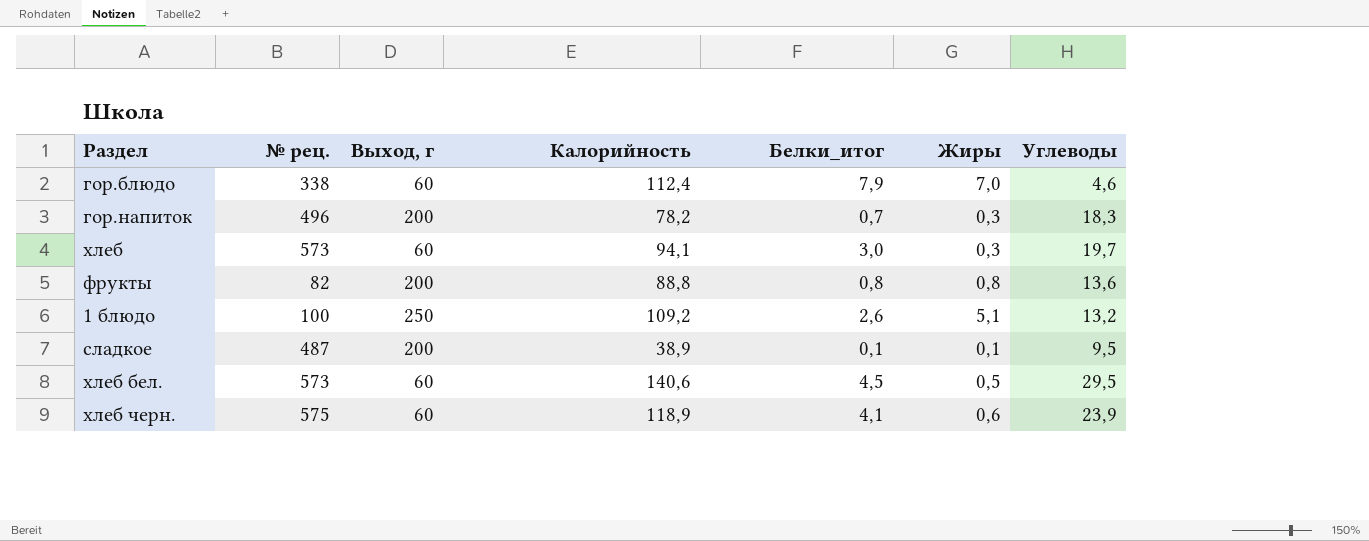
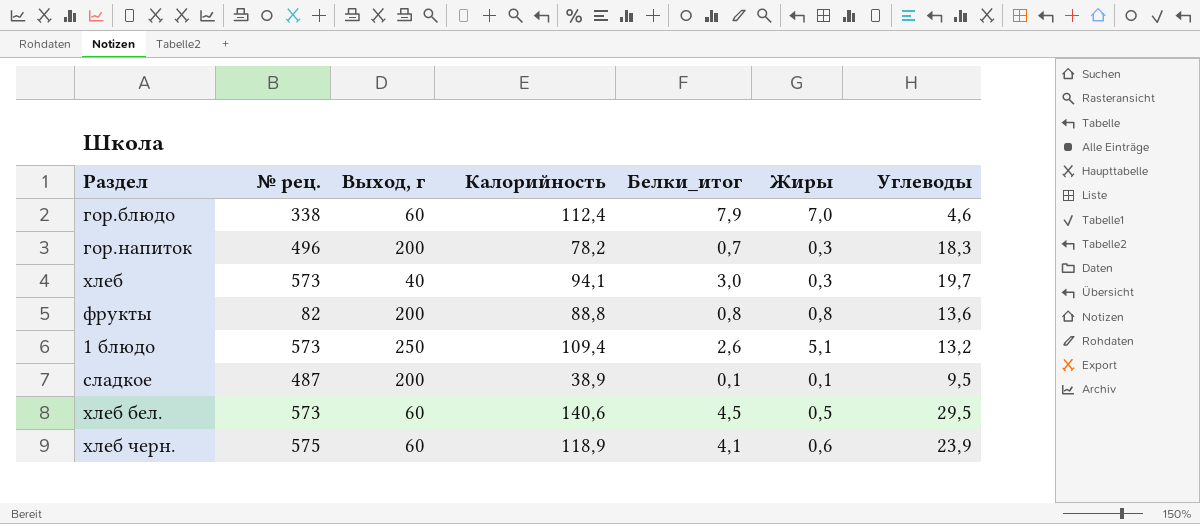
хлеб | Выход, г: 60 -> 40
1 блюдо | № рец.: 100 -> 573
1 блюдо | Калорийность: 109,2 -> 109,4

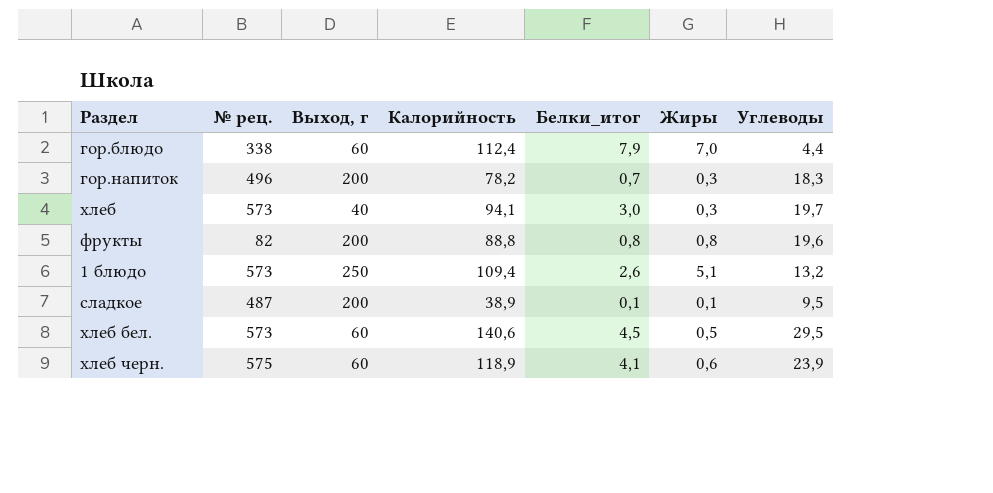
гор.блюдо | Углеводы: 4,6 -> 4,4
фрукты | Углеводы: 13,6 -> 19,6

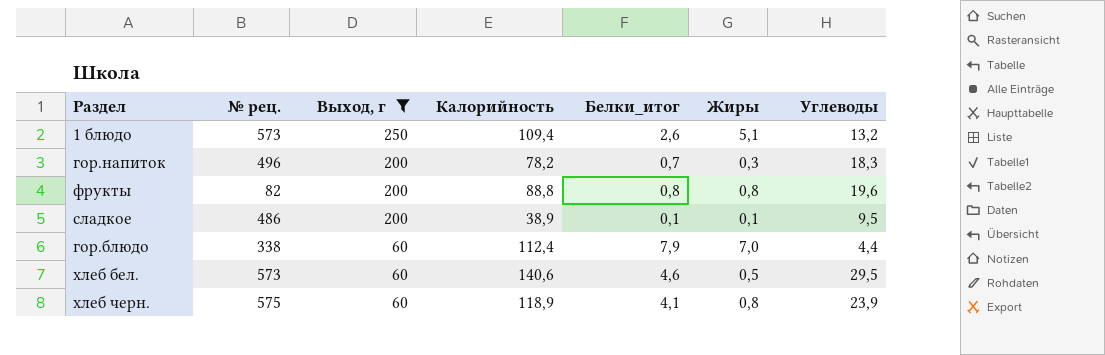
filter: none -> Выход, г != 40
row order: none -> Выход, г descending
сладкое | № рец.: 487 -> 486
хлеб бел. | Белки_итог: 4,5 -> 4,6
хлеб черн. | Жиры: 0,6 -> 0,8

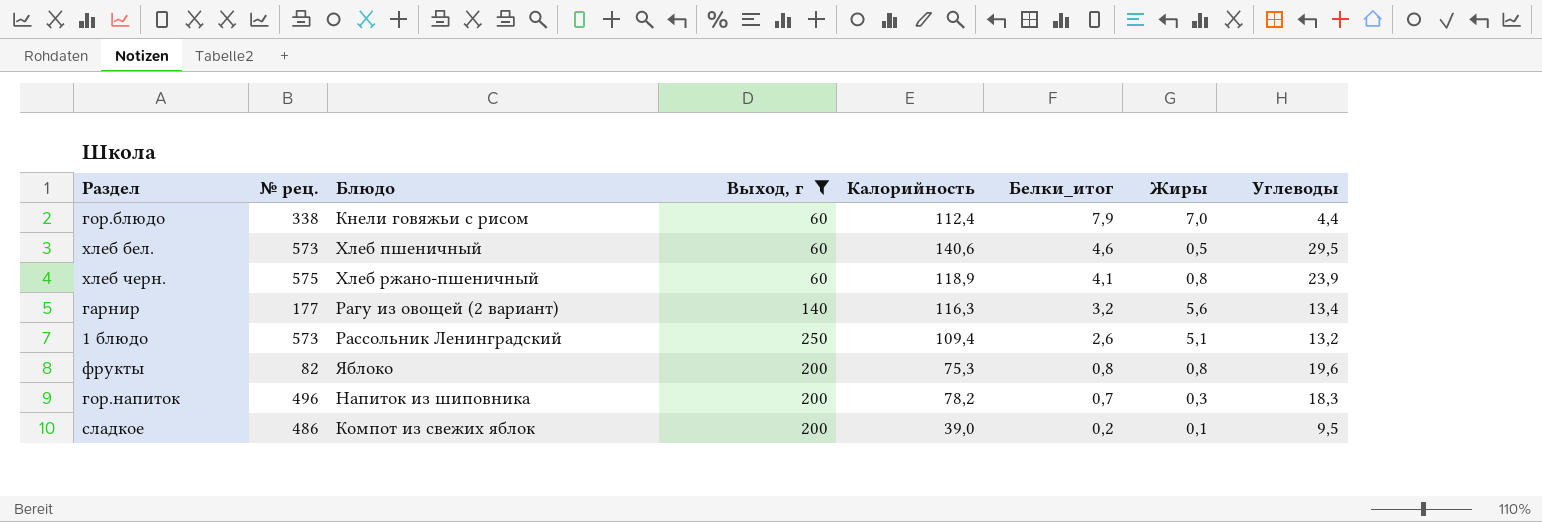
row order: Выход, г descending -> Белки_итог descending
column Блюдо | position: none -> 3
row гарнир: none -> 177 | Рагу из овощей (2 вариант) | 140 | 116,3 | 3,2 | 5,6 | 13,4
фрукты | Калорийность: 88,8 -> 75,3
сладкое | Калорийность: 38,9 -> 39,0
сладкое | Белки_итог: 0,1 -> 0,2

